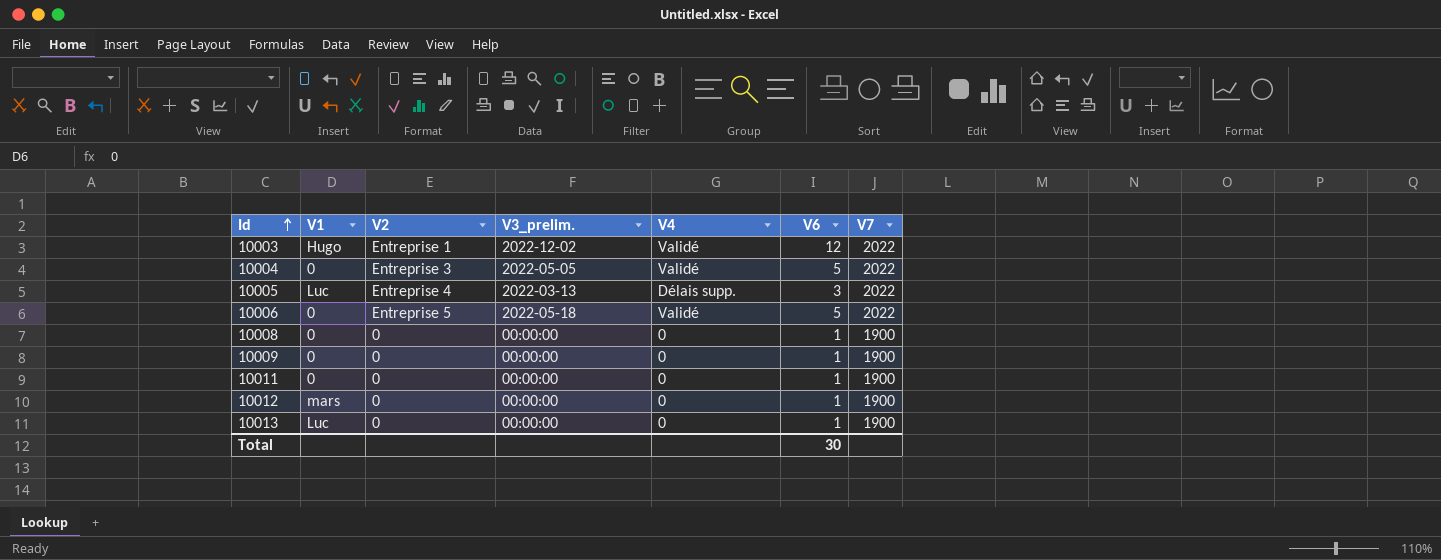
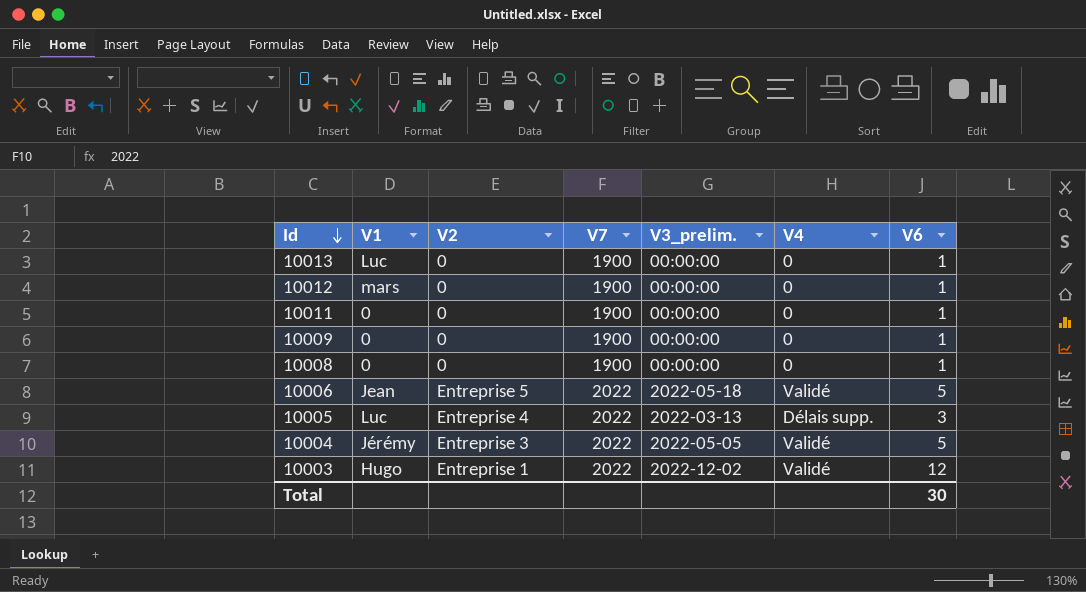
row order: Id ascending -> Id descending
column V7 | position: 7 -> 4
10006 | V1: 0 -> Jean
10004 | V1: 0 -> Jérémy

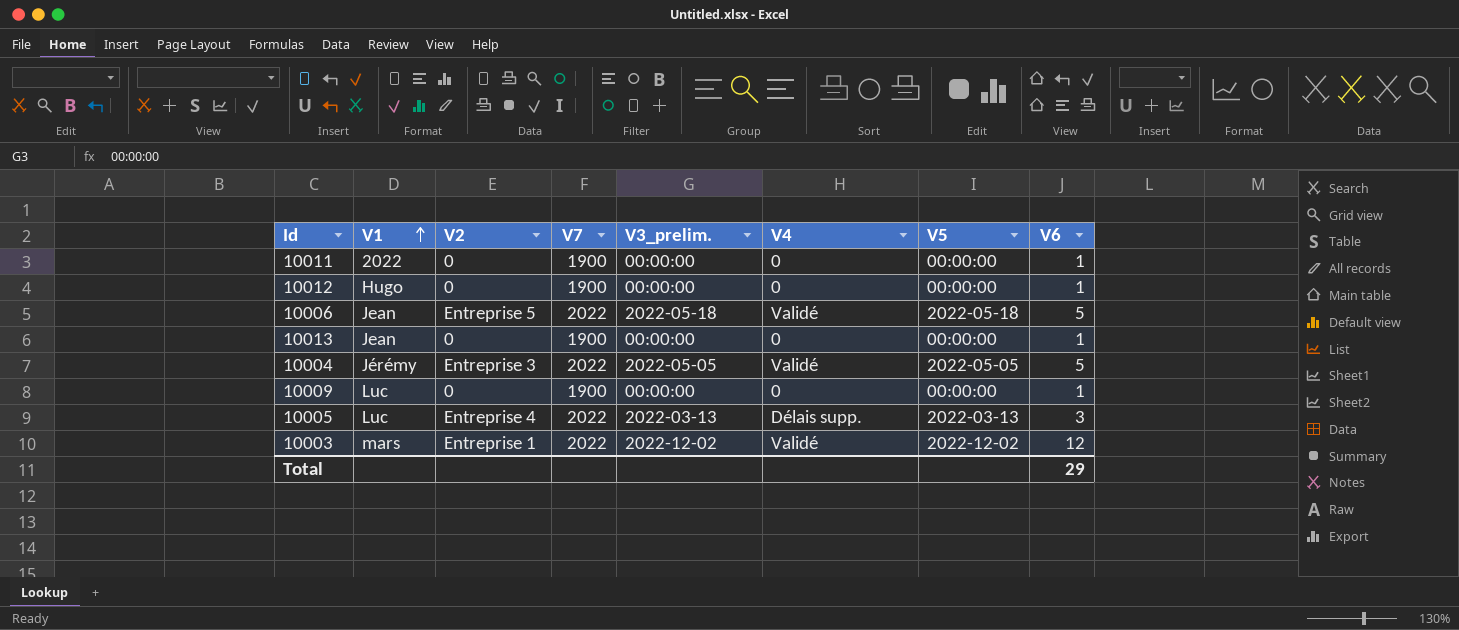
row order: Id descending -> V1 ascending
column V5 | position: none -> 7
row 10008: 0 | 0 | 1900 | 00:00:00 | 0 | 1 -> none
10011 | V1: 0 -> 2022
10012 | V1: mars -> Hugo
10013 | V1: Luc -> Jean
10009 | V1: 0 -> Luc
10003 | V1: Hugo -> mars
Total | V6: 30 -> 29

